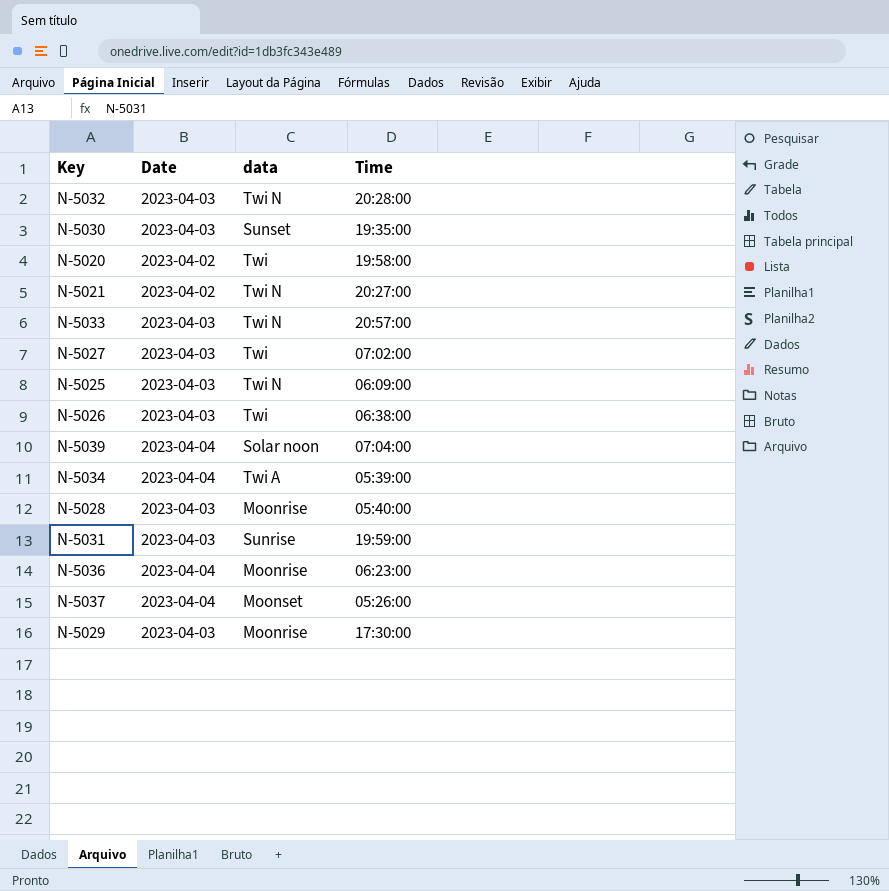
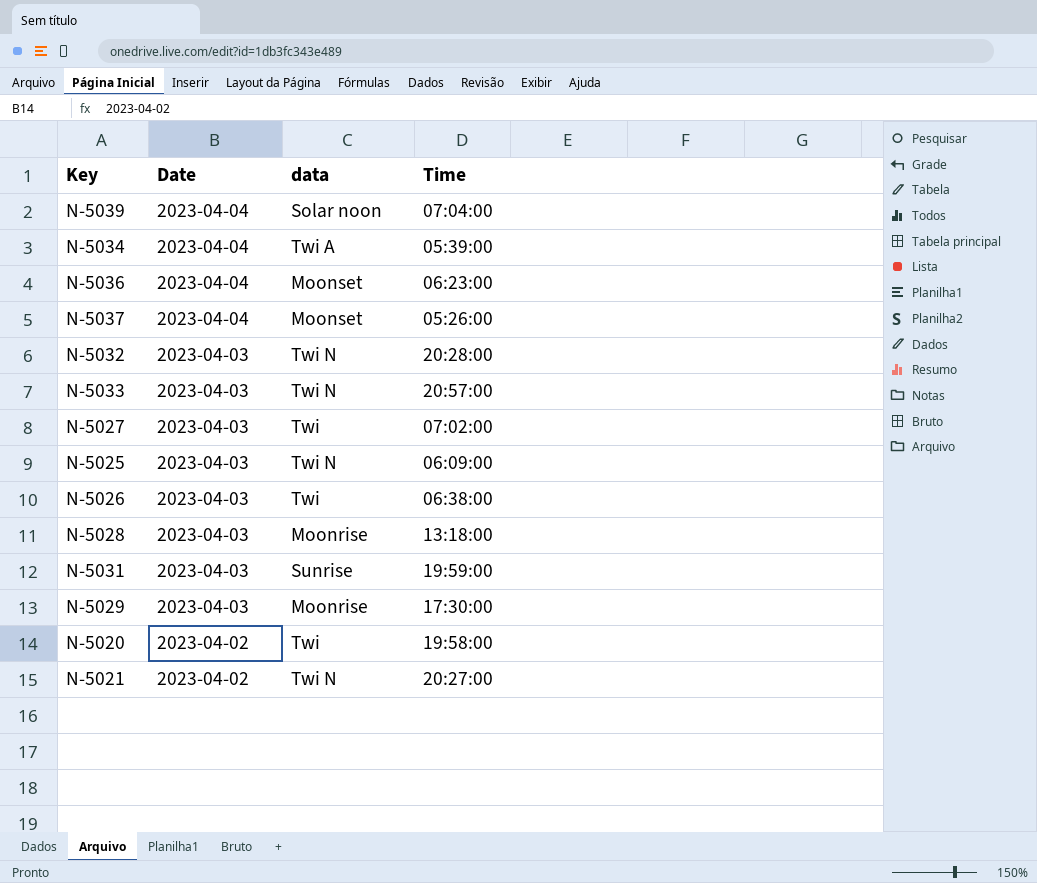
row order: none -> Date descending
row N-5030: 2023-04-03 | Sunset | 19:35:00 -> none
N-5036 | data: Moonrise -> Moonset
N-5028 | Time: 05:40:00 -> 13:18:00

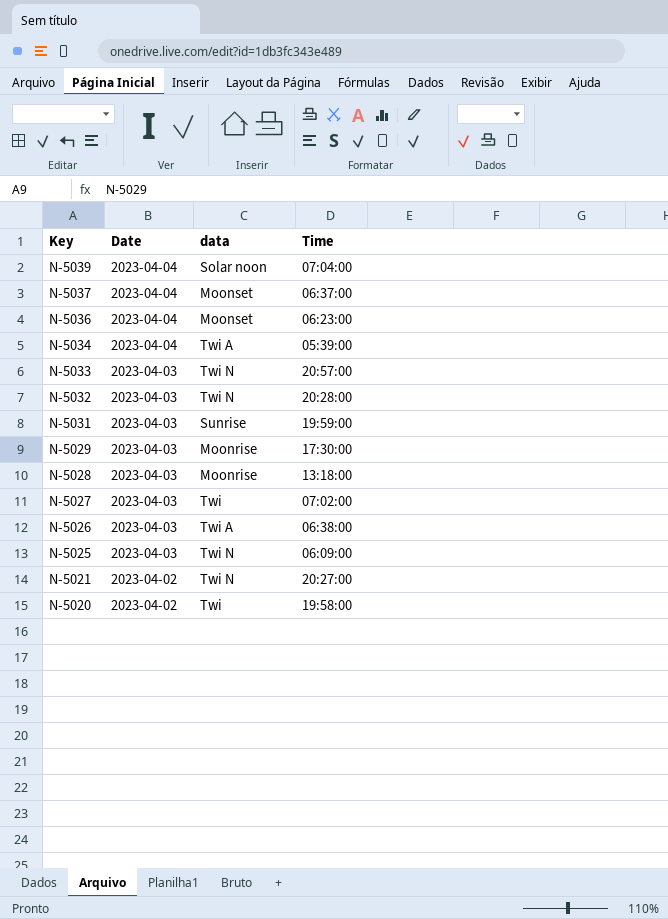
row order: Date descending -> Key descending
N-5037 | Time: 05:26:00 -> 06:37:00
N-5026 | data: Twi -> Twi A

